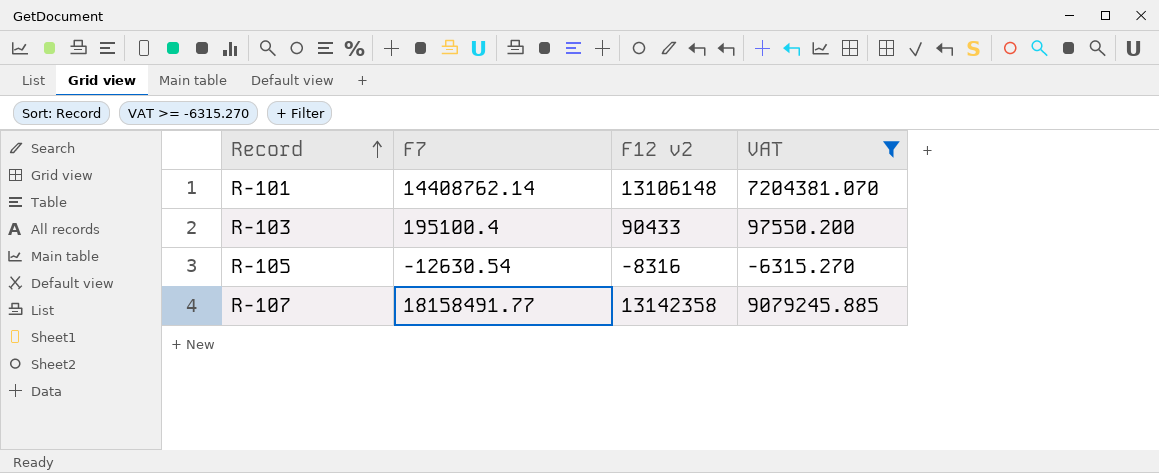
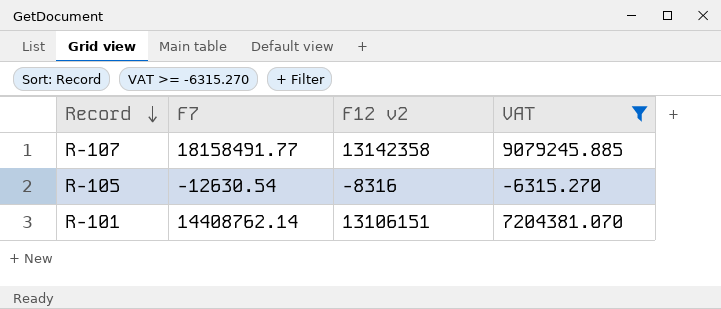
row order: Record ascending -> Record descending
row R-103: 195100.4 | 90433 | 97550.200 -> none
R-101 | F12 v2: 13106148 -> 13106151

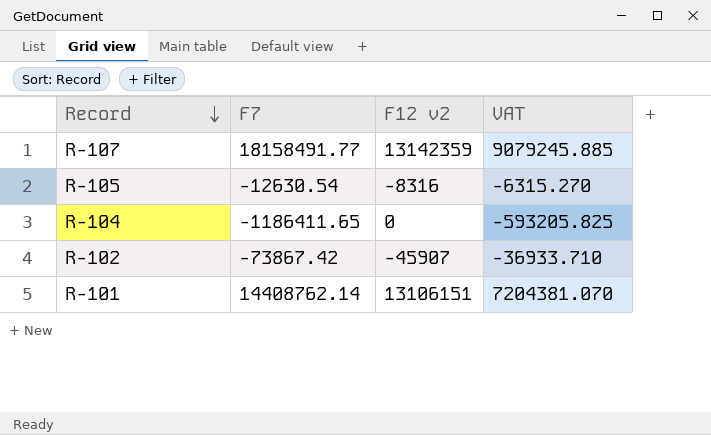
filter: VAT >= -6315.270 -> none
R-107 | F12 v2: 13142358 -> 13142359

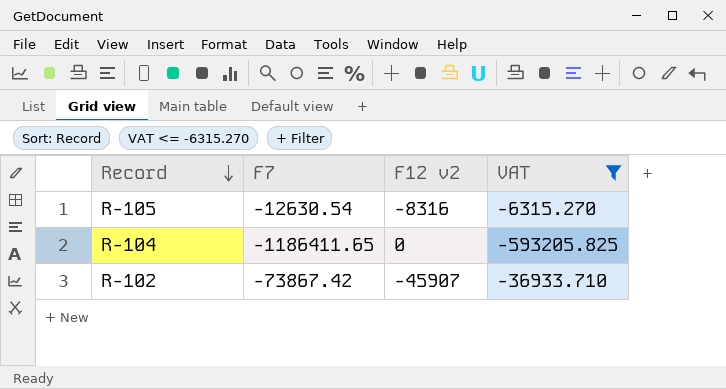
filter: none -> VAT <= -6315.270

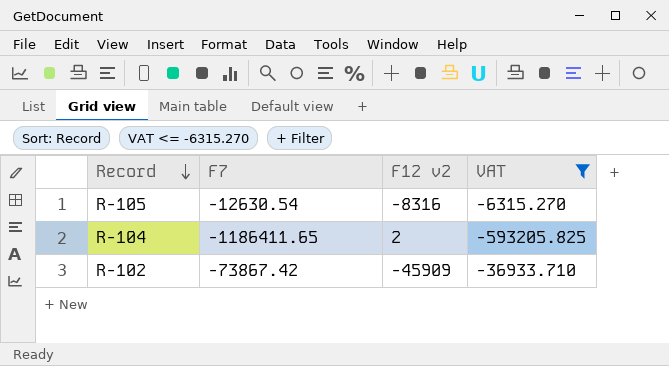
R-104 | F12 v2: 0 -> 2
R-102 | F12 v2: -45907 -> -45909

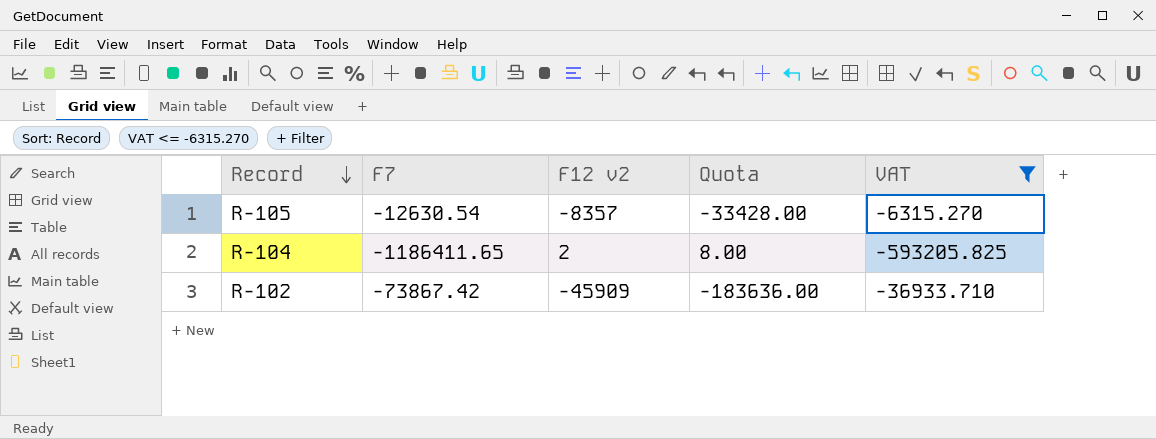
column Quota | formula: none -> [F12 v2] * 4
R-105 | F12 v2: -8316 -> -8357

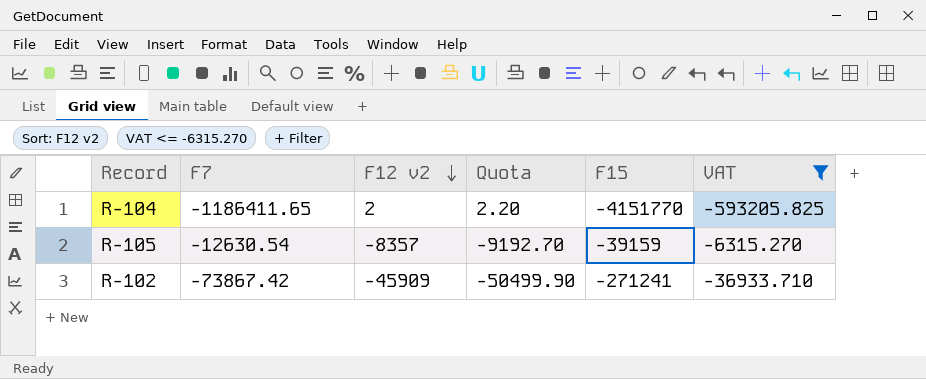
row order: Record descending -> F12 v2 descending
column Quota | formula: [F12 v2] * 4 -> [F12 v2] * 1.1
column F15 | position: none -> 5

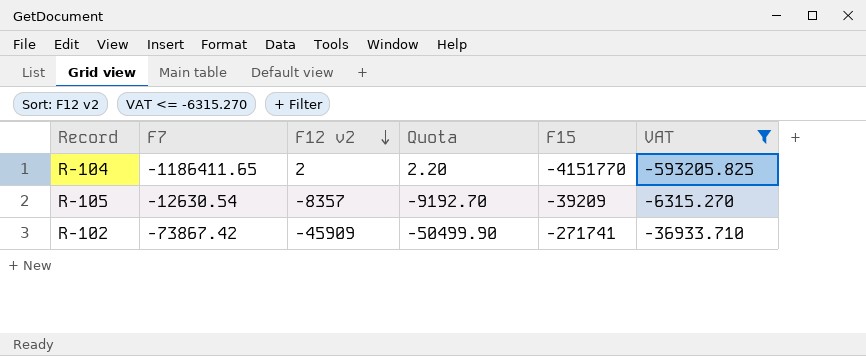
R-105 | F15: -39159 -> -39209
R-102 | F15: -271241 -> -271741

